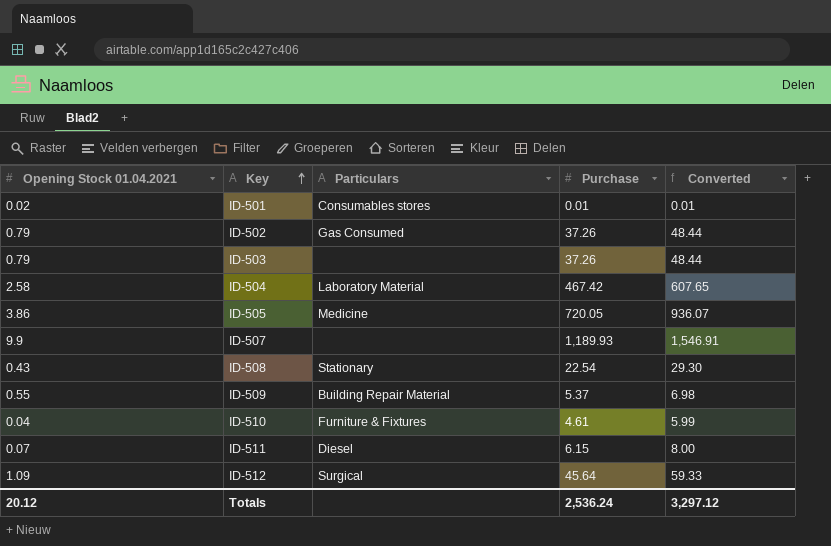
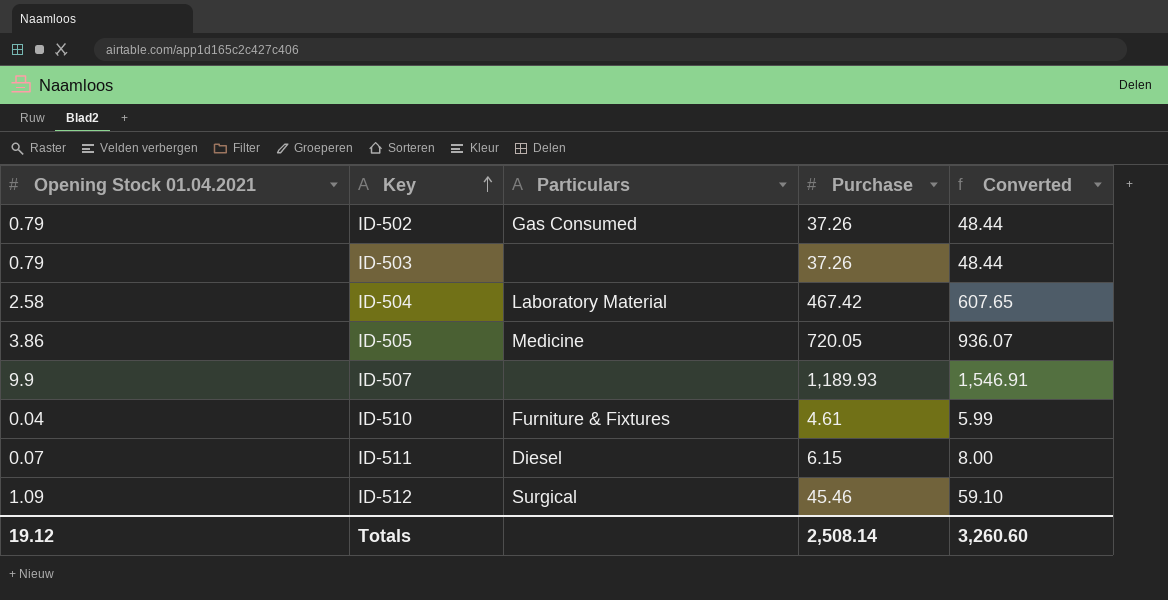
row ID-501: 0.02 | Consumables stores | 0.01 | 0.01 -> none
row ID-508: 0.43 | Stationary | 22.54 | 29.30 -> none
row ID-509: 0.55 | Building Repair Material | 5.37 | 6.98 -> none
ID-512 | Purchase: 45.64 -> 45.46
ID-512 | Converted: 59.33 -> 59.10
Totals | Opening Stock 01.04.2021: 20.12 -> 19.12
Totals | Purchase: 2,536.24 -> 2,508.14
Totals | Converted: 3,297.12 -> 3,260.60

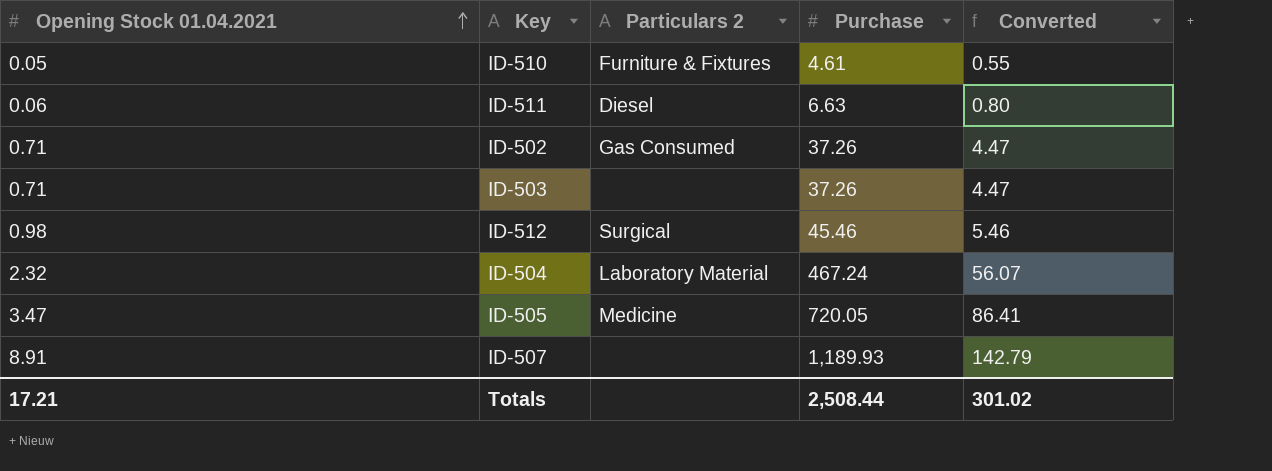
row order: Key ascending -> Opening Stock 01.04.2021 ascending
column name: Particulars -> Particulars 2
column Converted | formula: [Purchase] * 1.3 -> [Purchase] * 0.12
ID-510 | Opening Stock 01.04.2021: 0.04 -> 0.05
ID-511 | Opening Stock 01.04.2021: 0.07 -> 0.06
ID-511 | Purchase: 6.15 -> 6.63
ID-502 | Opening Stock 01.04.2021: 0.79 -> 0.71
ID-503 | Opening Stock 01.04.2021: 0.79 -> 0.71
ID-512 | Opening Stock 01.04.2021: 1.09 -> 0.98
ID-504 | Opening Stock 01.04.2021: 2.58 -> 2.32
ID-504 | Purchase: 467.42 -> 467.24
ID-505 | Opening Stock 01.04.2021: 3.86 -> 3.47
ID-507 | Opening Stock 01.04.2021: 9.9 -> 8.91
Totals | Opening Stock 01.04.2021: 19.12 -> 17.21
Totals | Purchase: 2,508.14 -> 2,508.44
Totals | Converted: 3,260.60 -> 301.02

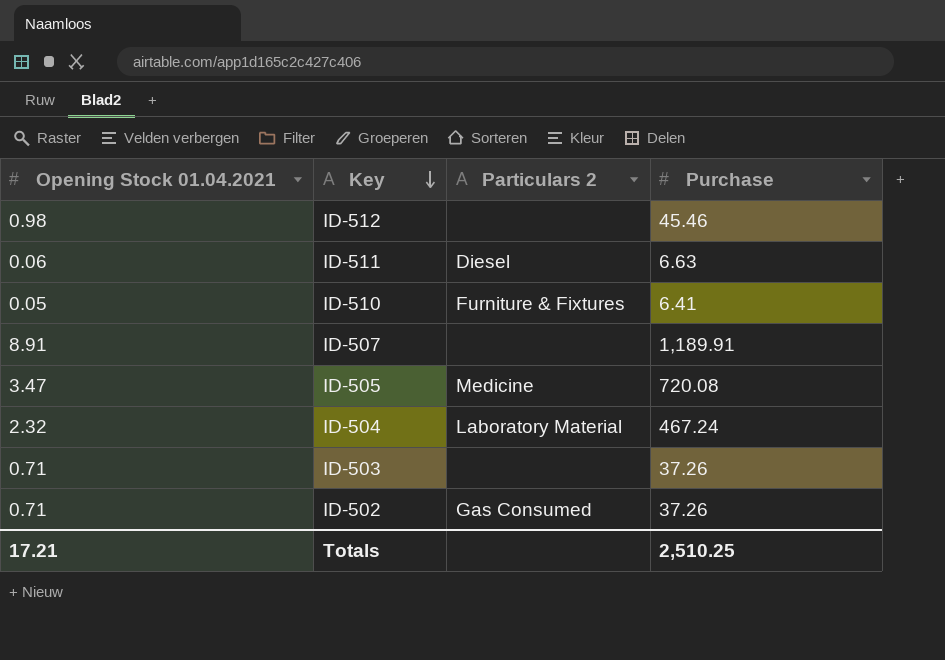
row order: Opening Stock 01.04.2021 ascending -> Key descending
column Converted | formula: [Purchase] * 0.12 -> none
ID-512 | Particulars 2: Surgical -> none
ID-510 | Purchase: 4.61 -> 6.41
ID-507 | Purchase: 1,189.93 -> 1,189.91
ID-505 | Purchase: 720.05 -> 720.08
Totals | Purchase: 2,508.44 -> 2,510.25

